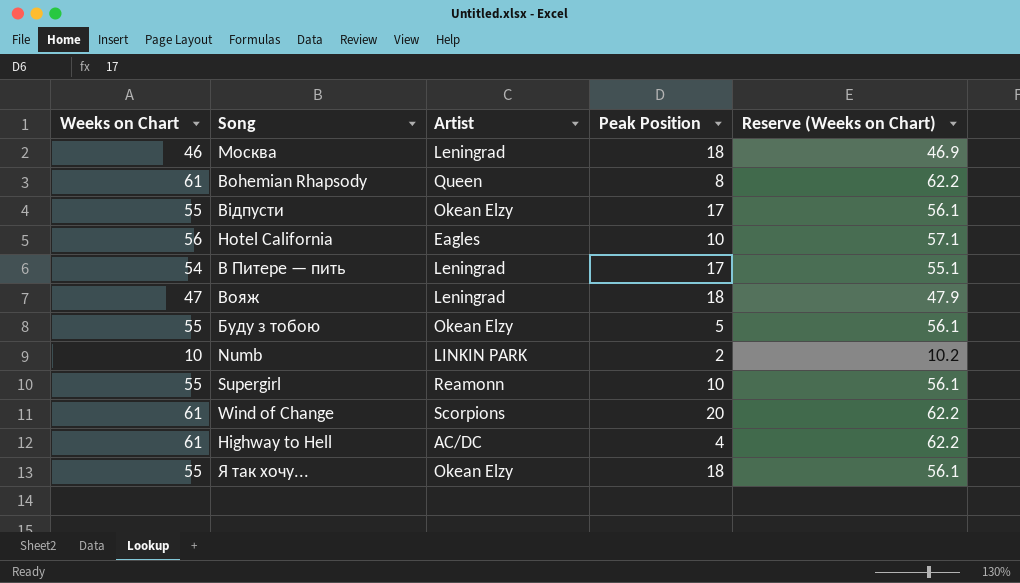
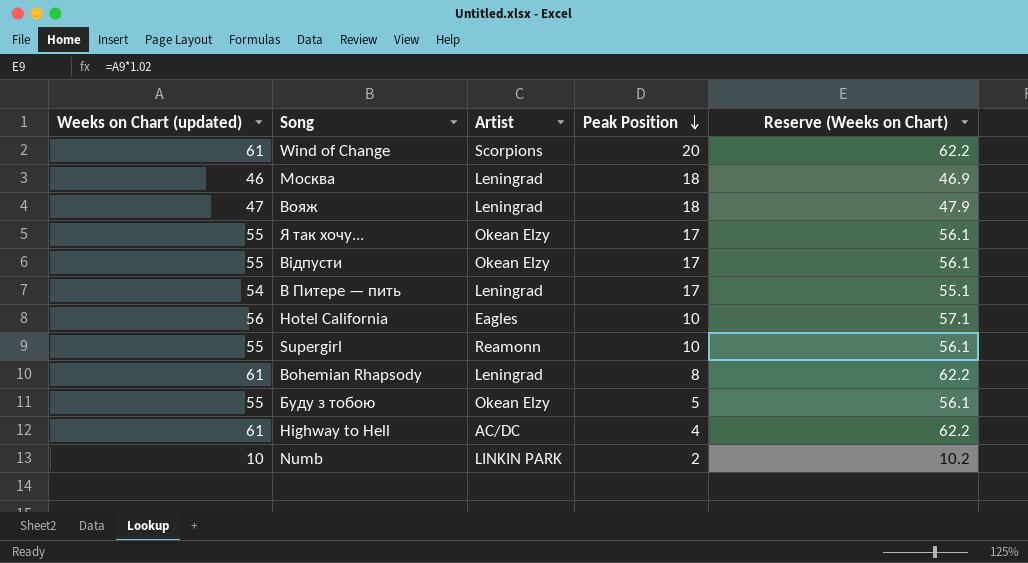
row order: none -> Peak Position descending
column name: Weeks on Chart -> Weeks on Chart (updated)
Я так хочу... | Peak Position: 18 -> 17
Bohemian Rhapsody | Artist: Queen -> Leningrad

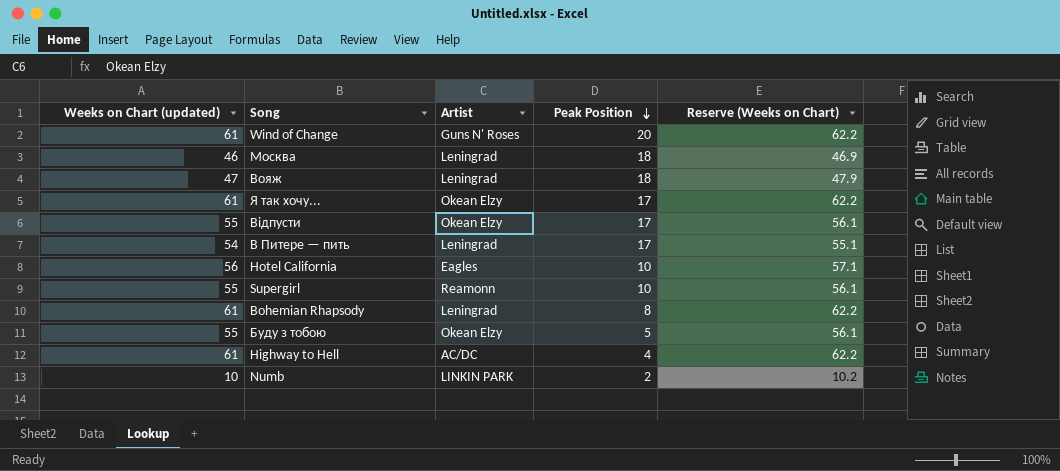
Wind of Change | Artist: Scorpions -> Guns N' Roses
Я так хочу... | Weeks on Chart (updated): 55 -> 61
Я так хочу... | Reserve (Weeks on Chart): 56.1 -> 62.2

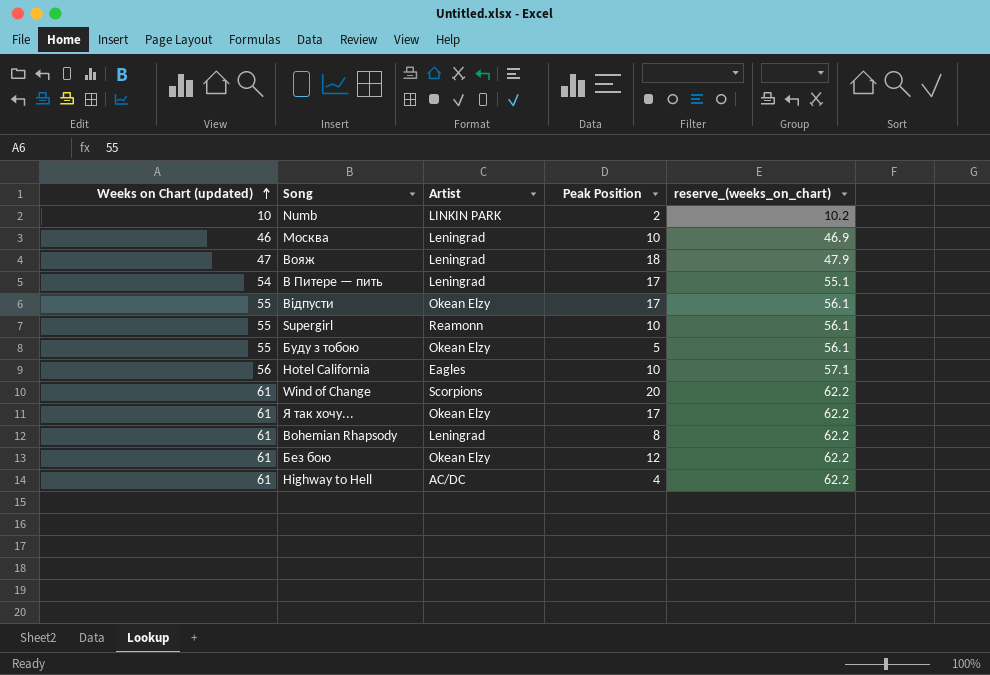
row order: Peak Position descending -> Weeks on Chart (updated) ascending
column name: Reserve (Weeks on Chart) -> reserve_(weeks_on_chart)
Москва | Peak Position: 18 -> 10
Wind of Change | Artist: Guns N' Roses -> Scorpions
row Без бою: none -> 61 | Okean Elzy | 12 | 62.2

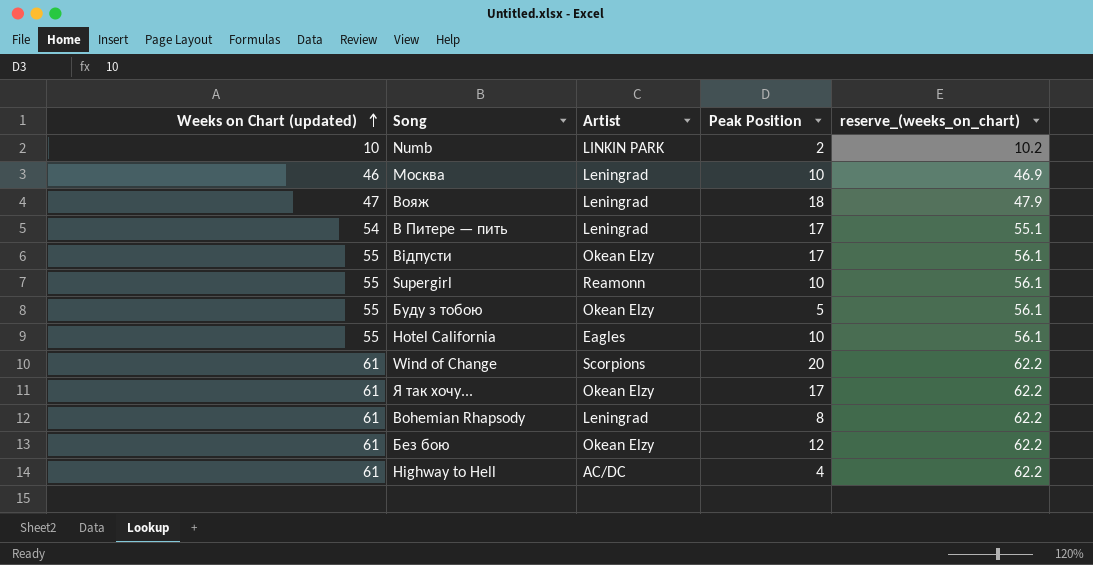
Hotel California | Weeks on Chart (updated): 56 -> 55
Hotel California | reserve_(weeks_on_chart): 57.1 -> 56.1

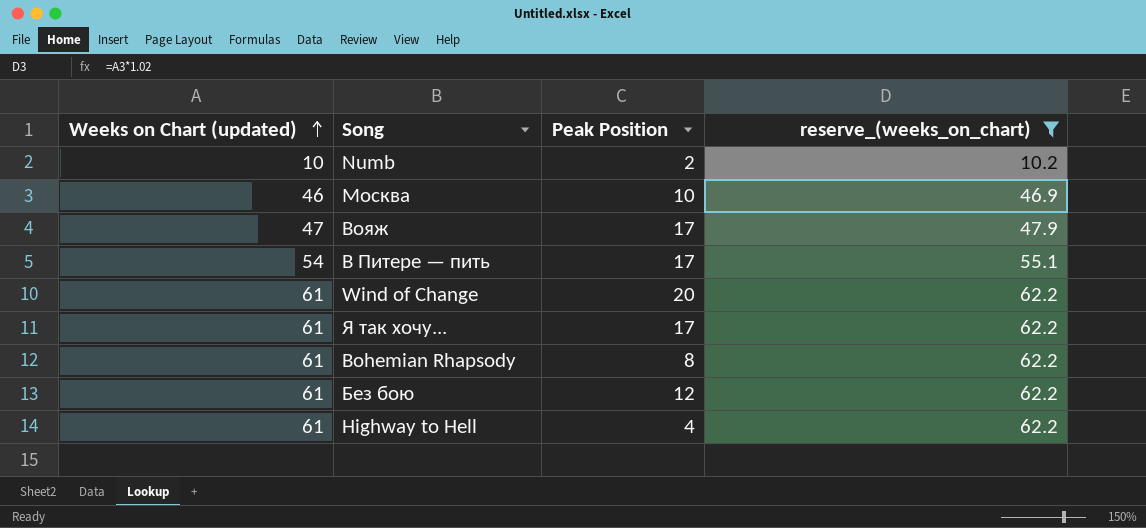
filter: none -> reserve_(weeks_on_chart) != 56.1
column Artist | position: 3 -> none
Вояж | Peak Position: 18 -> 17

